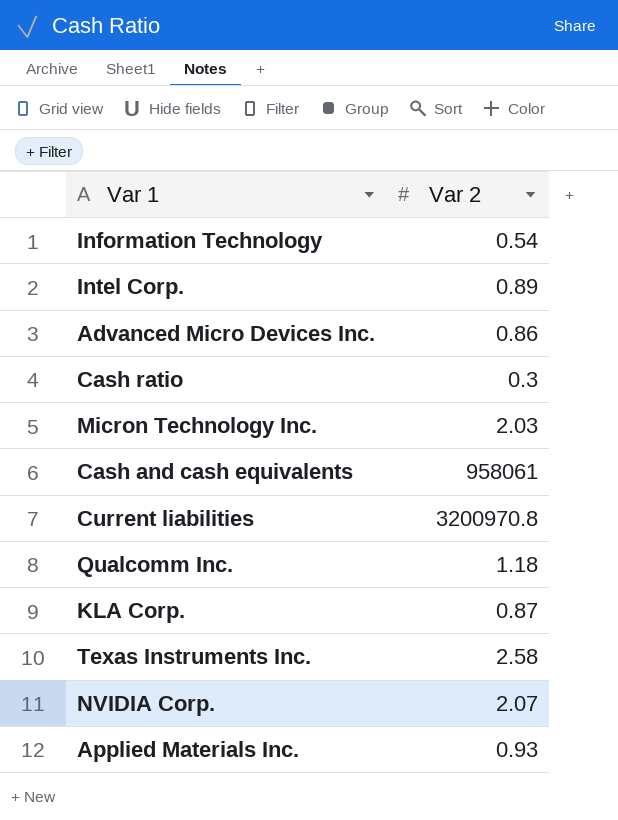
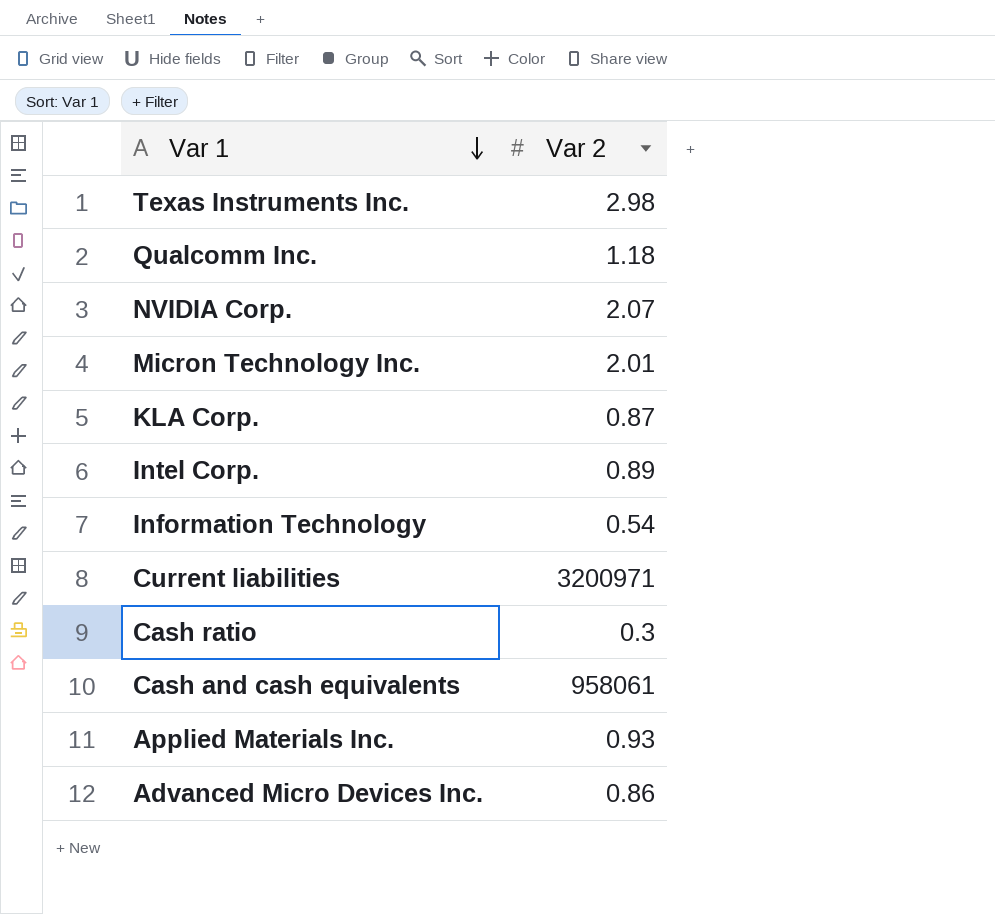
row order: none -> Var 1 descending
Texas Instruments Inc. | Var 2: 2.58 -> 2.98
Micron Technology Inc. | Var 2: 2.03 -> 2.01
Current liabilities | Var 2: 3200970.8 -> 3200971

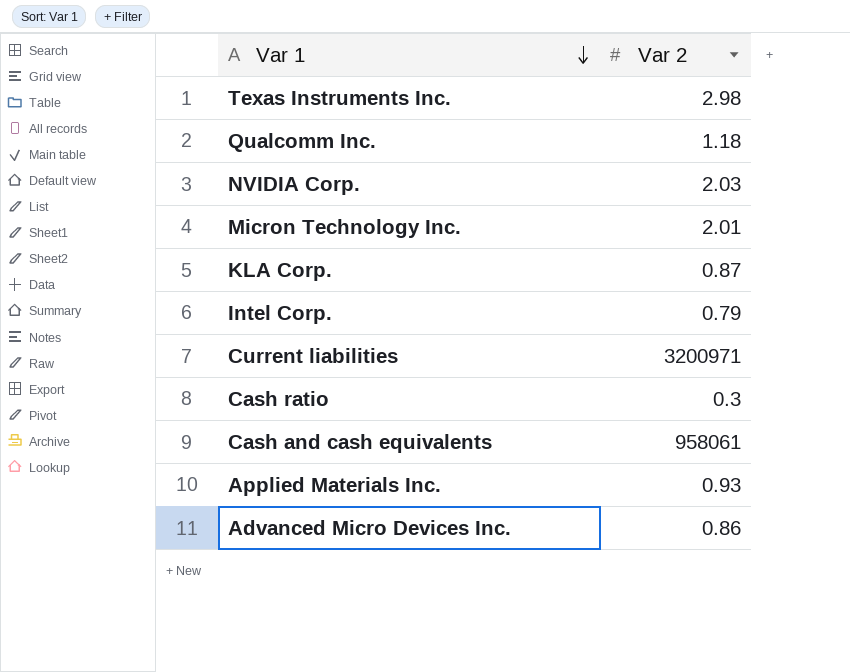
row Information Technology: 0.54 -> none
NVIDIA Corp. | Var 2: 2.07 -> 2.03
Intel Corp. | Var 2: 0.89 -> 0.79

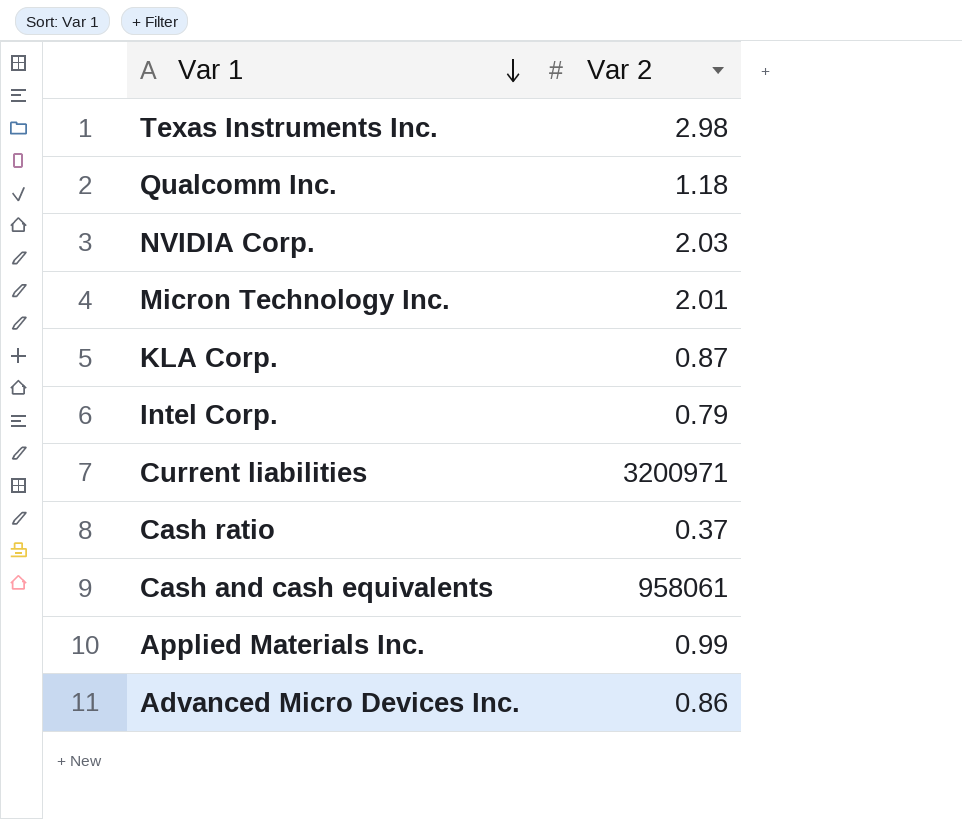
Cash ratio | Var 2: 0.3 -> 0.37
Applied Materials Inc. | Var 2: 0.93 -> 0.99

